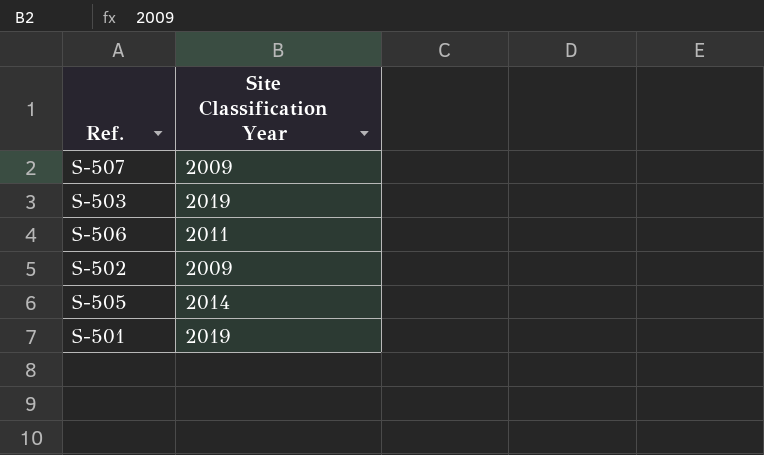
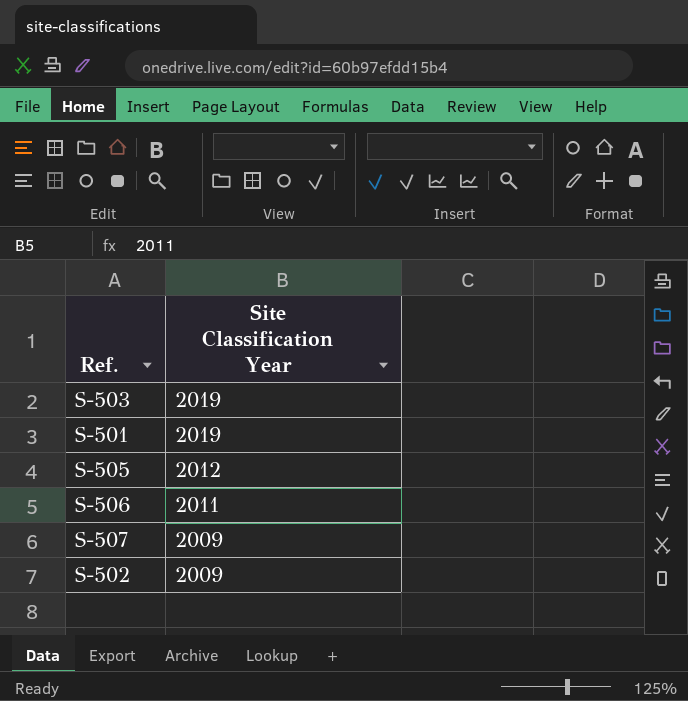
row order: none -> Site Classification Year descending
S-505 | Site Classification Year: 2014 -> 2012

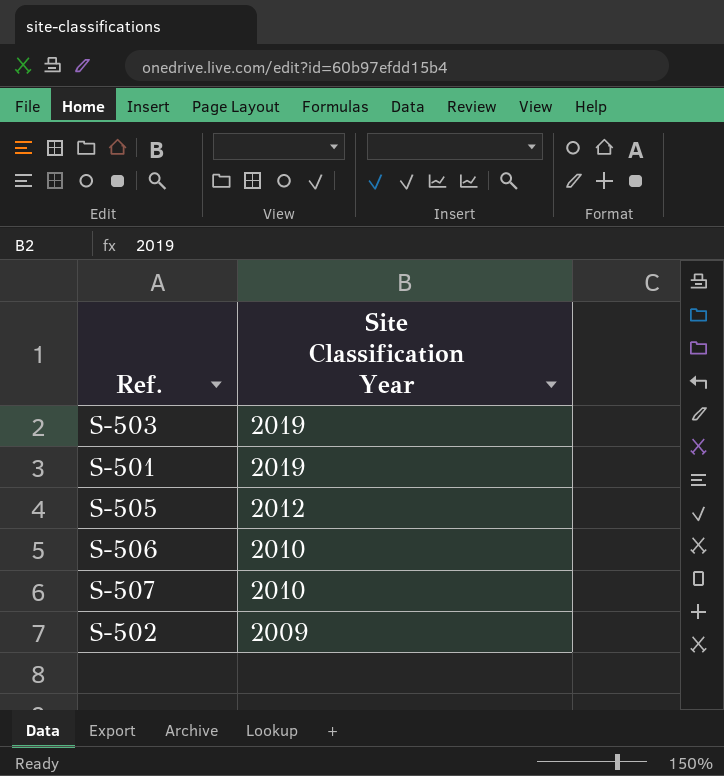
S-506 | Site Classification Year: 2011 -> 2010
S-507 | Site Classification Year: 2009 -> 2010

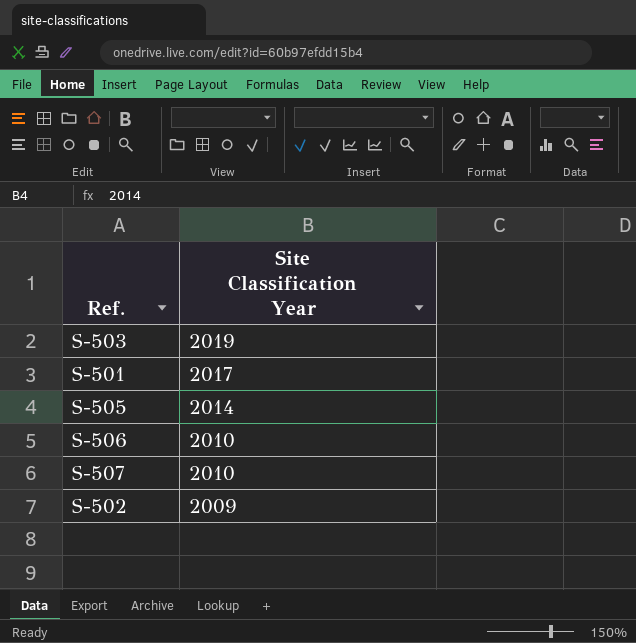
S-501 | Site Classification Year: 2019 -> 2017
S-505 | Site Classification Year: 2012 -> 2014

